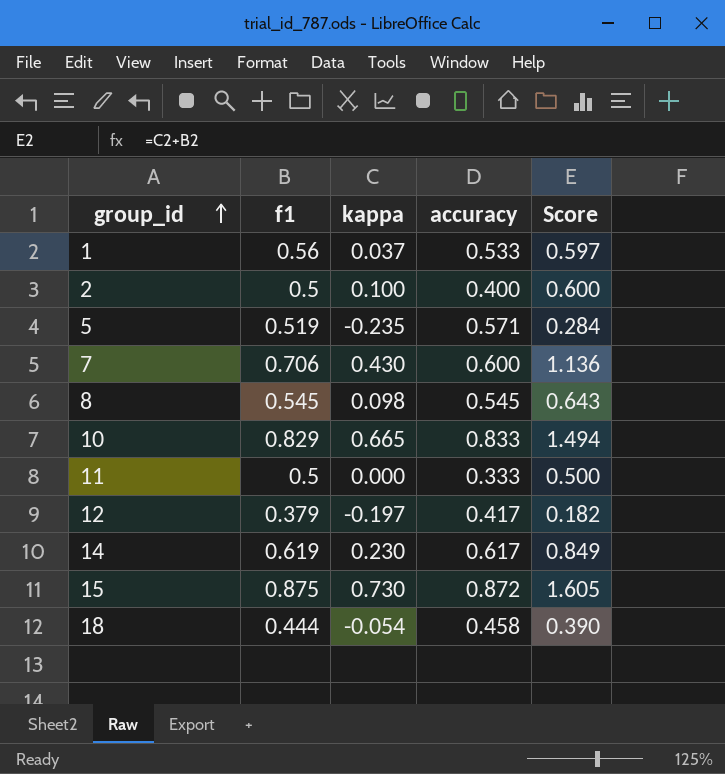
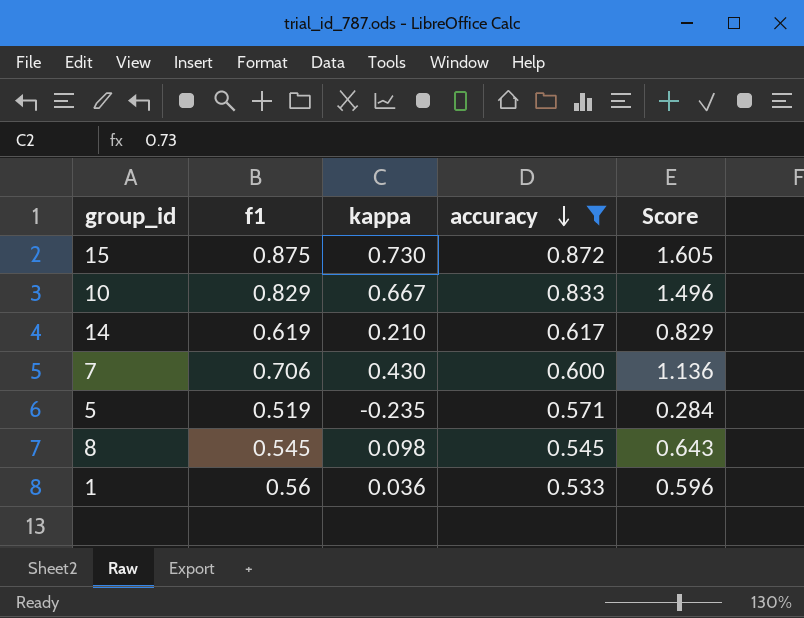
filter: none -> accuracy >= 0.533
row order: group_id ascending -> accuracy descending
10 | kappa: 0.665 -> 0.667
10 | Score: 1.494 -> 1.496
14 | kappa: 0.230 -> 0.210
14 | Score: 0.849 -> 0.829
1 | kappa: 0.037 -> 0.036
1 | Score: 0.597 -> 0.596

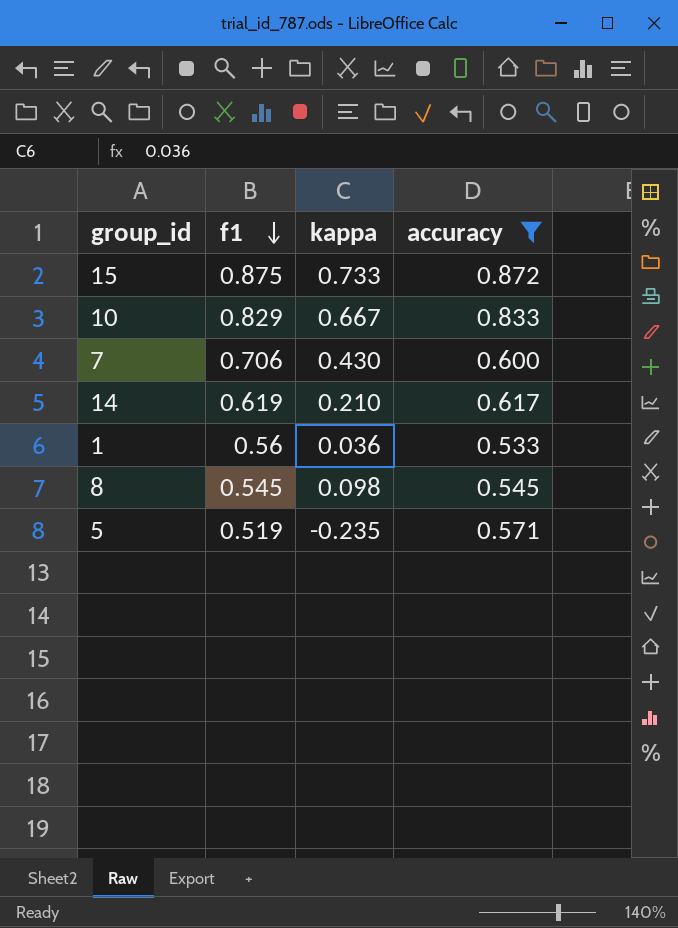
row order: accuracy descending -> f1 descending
column Score | formula: [f1] + [kappa] -> none
15 | kappa: 0.730 -> 0.733

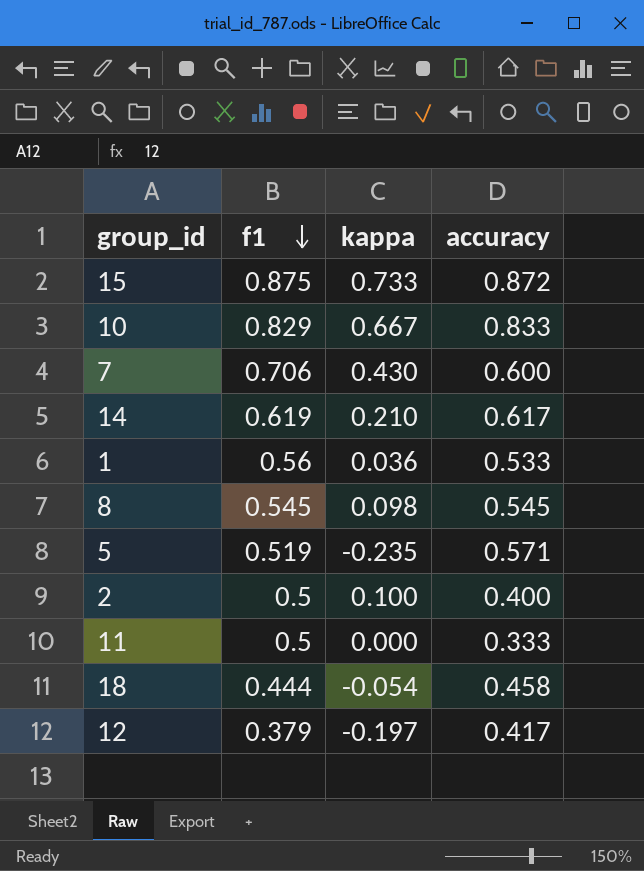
filter: accuracy >= 0.533 -> none

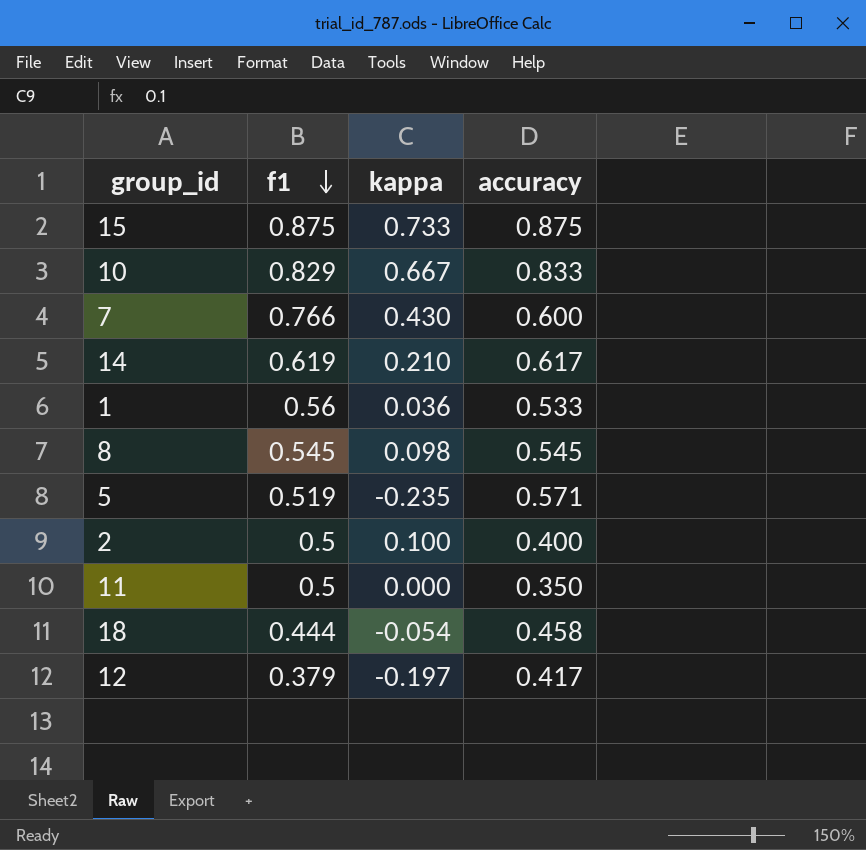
15 | accuracy: 0.872 -> 0.875
7 | f1: 0.706 -> 0.766
11 | accuracy: 0.333 -> 0.350

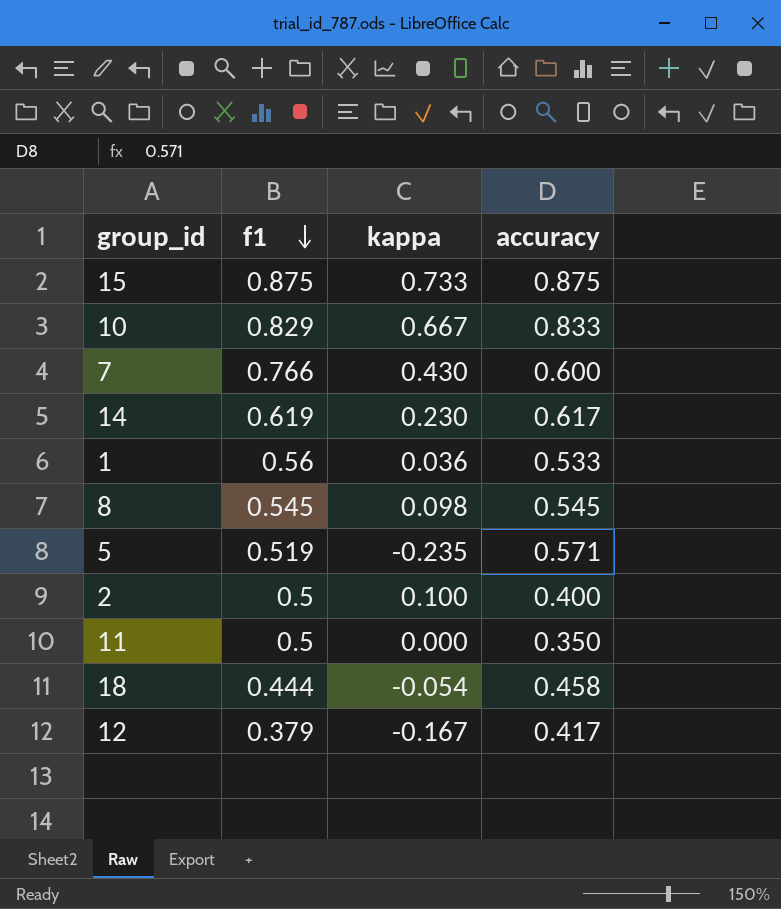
14 | kappa: 0.210 -> 0.230
12 | kappa: -0.197 -> -0.167

